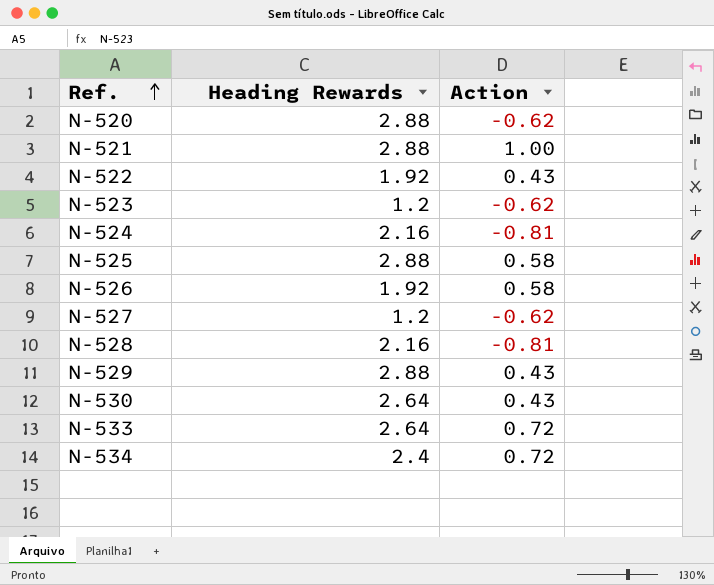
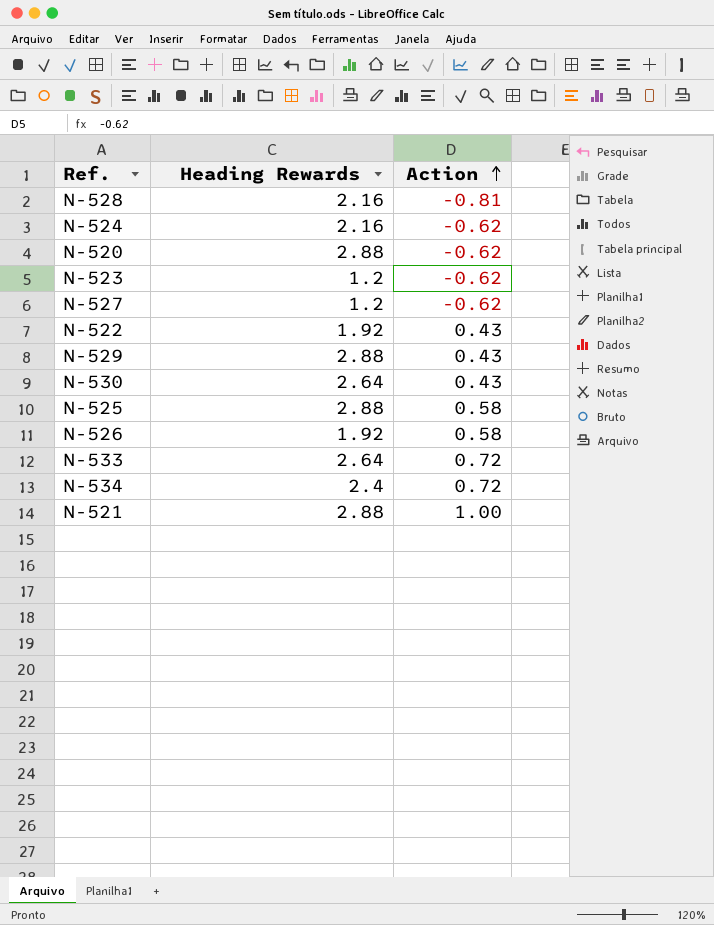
row order: Ref. ascending -> Action ascending
N-524 | Action: -0.81 -> -0.62

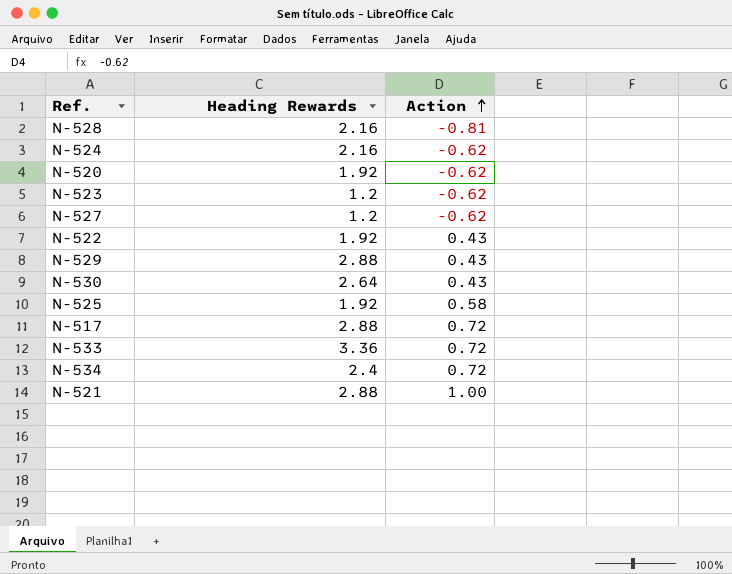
row N-526: 1.92 | 0.58 -> none
N-520 | Heading Rewards: 2.88 -> 1.92
N-525 | Heading Rewards: 2.88 -> 1.92
row N-517: none -> 2.88 | 0.72
N-533 | Heading Rewards: 2.64 -> 3.36

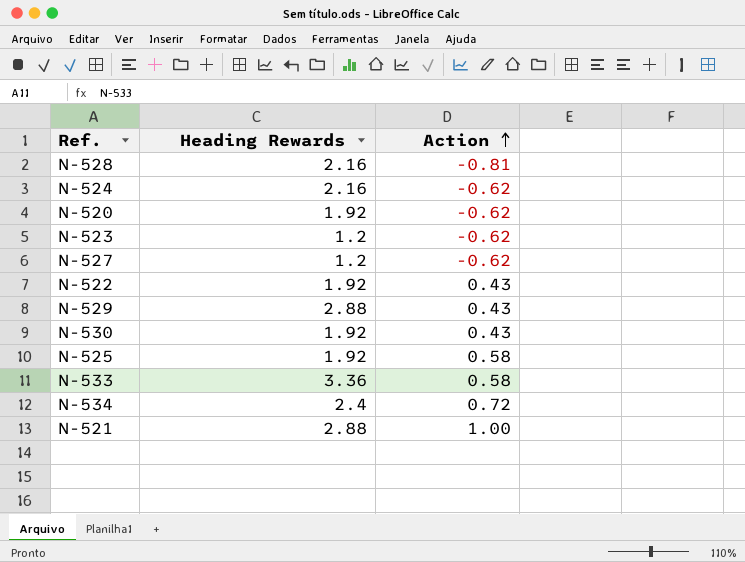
row N-517: 2.88 | 0.72 -> none
N-530 | Heading Rewards: 2.64 -> 1.92
N-533 | Action: 0.72 -> 0.58

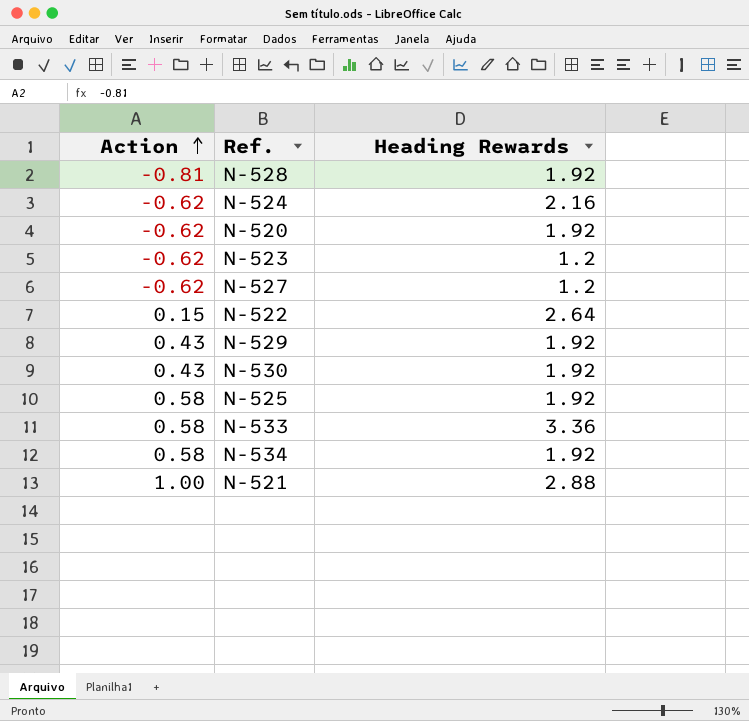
column Action | position: 3 -> 1
N-528 | Heading Rewards: 2.16 -> 1.92
N-522 | Action: 0.43 -> 0.15
N-522 | Heading Rewards: 1.92 -> 2.64
N-529 | Heading Rewards: 2.88 -> 1.92
N-534 | Action: 0.72 -> 0.58
N-534 | Heading Rewards: 2.4 -> 1.92

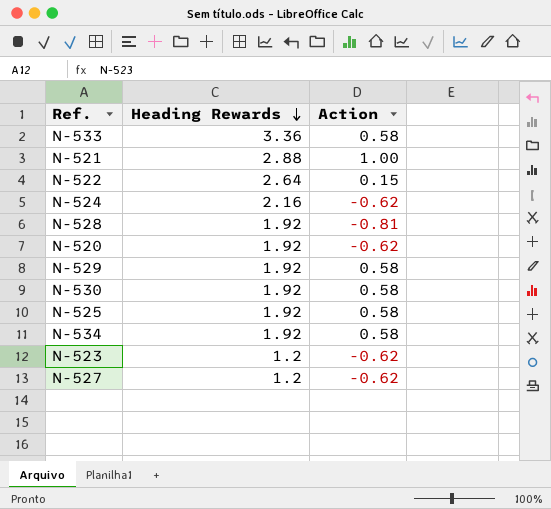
row order: Action ascending -> Heading Rewards descending
column Action | position: 1 -> 3
N-529 | Action: 0.43 -> 0.58
N-530 | Action: 0.43 -> 0.58

